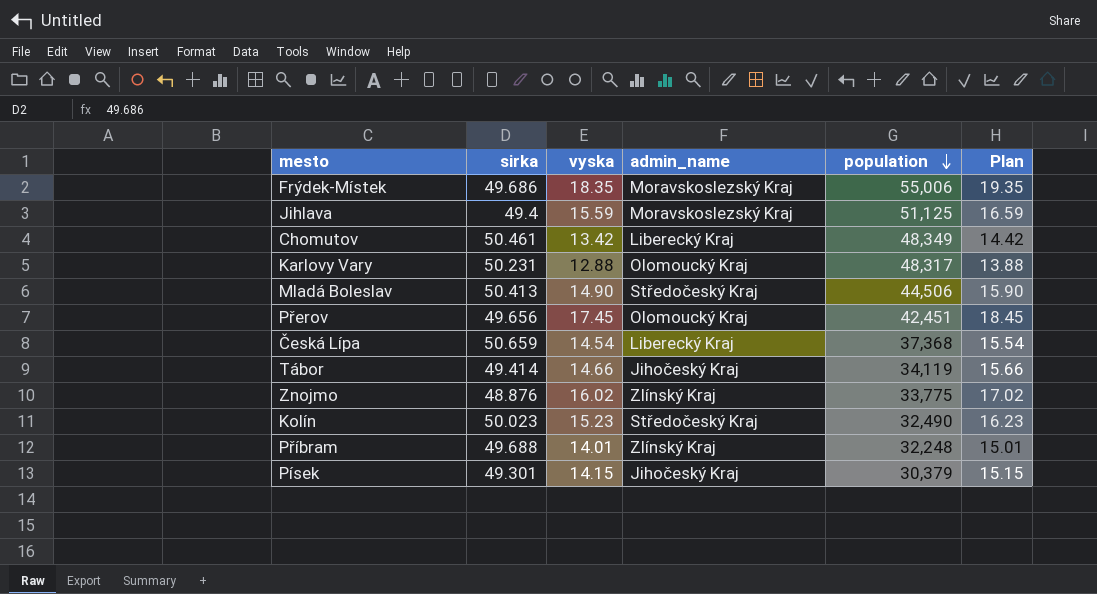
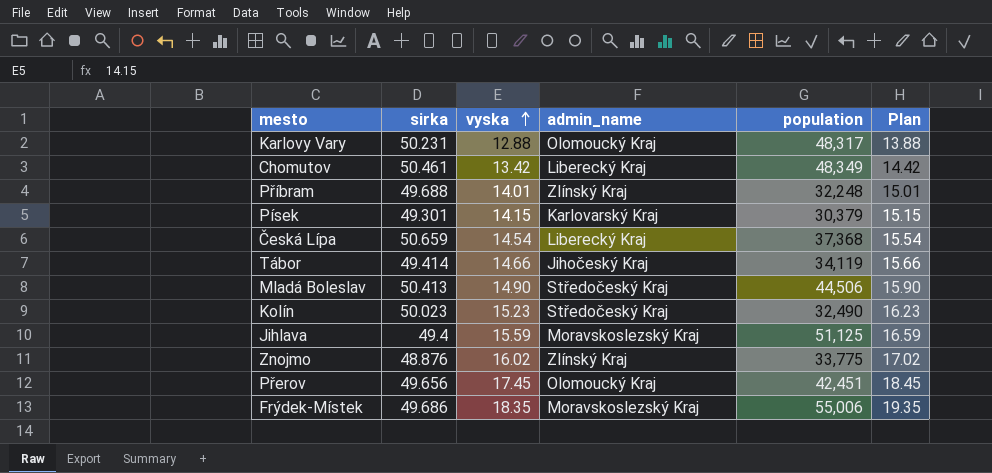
row order: population descending -> vyska ascending
Písek | admin_name: Jihočeský Kraj -> Karlovarský Kraj

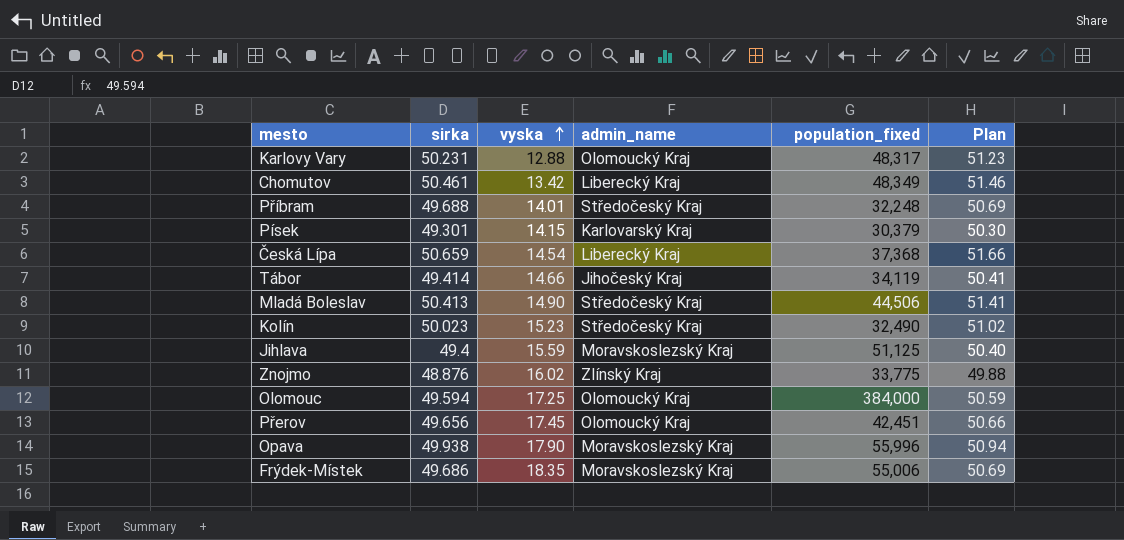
column name: population -> population_fixed
column Plan | formula: [vyska] + 1 -> [sirka] + 1
Příbram | admin_name: Zlínský Kraj -> Středočeský Kraj
row Olomouc: none -> 49.594 | 17.25 | Olomoucký Kraj | 384,000 | 50.59
row Opava: none -> 49.938 | 17.90 | Moravskoslezský Kraj | 55,996 | 50.94

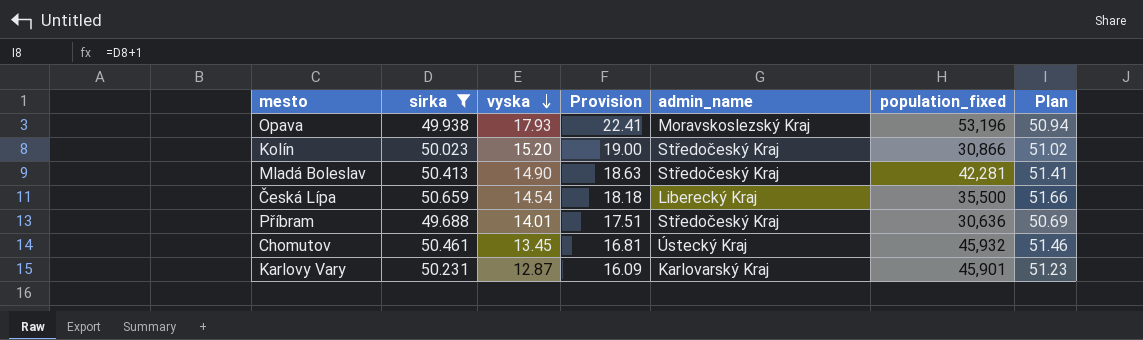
filter: none -> sirka >= 49.688
row order: vyska ascending -> vyska descending
column Provision | formula: none -> [vyska] * 1.25
Opava | vyska: 17.90 -> 17.93
Opava | population_fixed: 55,996 -> 53,196
Kolín | vyska: 15.23 -> 15.20
Kolín | population_fixed: 32,490 -> 30,866
Mladá Boleslav | population_fixed: 44,506 -> 42,281
Česká Lípa | population_fixed: 37,368 -> 35,500
Příbram | population_fixed: 32,248 -> 30,636
Chomutov | vyska: 13.42 -> 13.45
Chomutov | admin_name: Liberecký Kraj -> Ústecký Kraj
Chomutov | population_fixed: 48,349 -> 45,932
Karlovy Vary | vyska: 12.88 -> 12.87
Karlovy Vary | admin_name: Olomoucký Kraj -> Karlovarský Kraj
Karlovy Vary | population_fixed: 48,317 -> 45,901

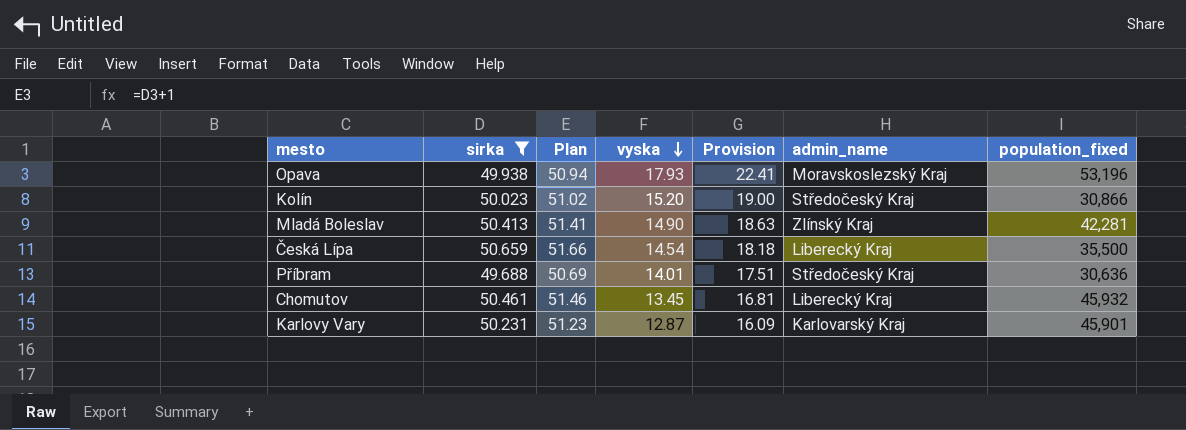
column Plan | position: 7 -> 3
Mladá Boleslav | admin_name: Středočeský Kraj -> Zlínský Kraj
Chomutov | admin_name: Ústecký Kraj -> Liberecký Kraj

